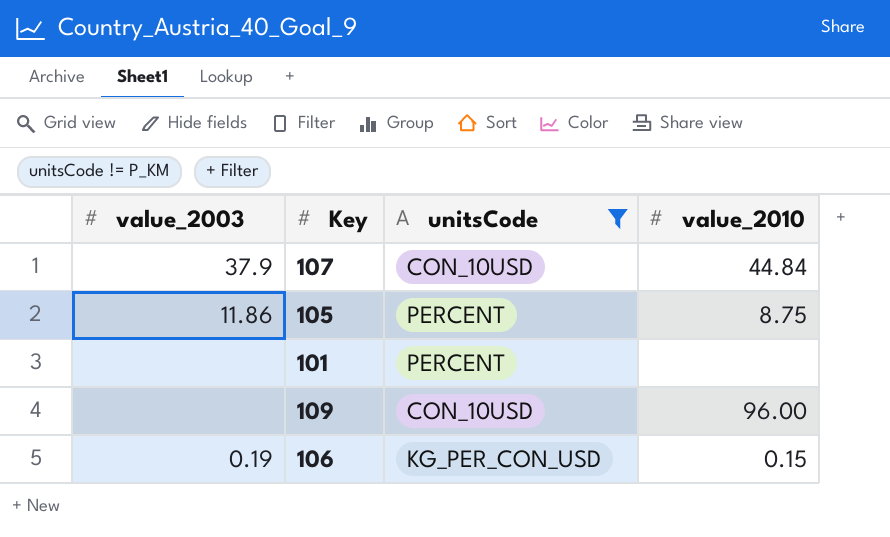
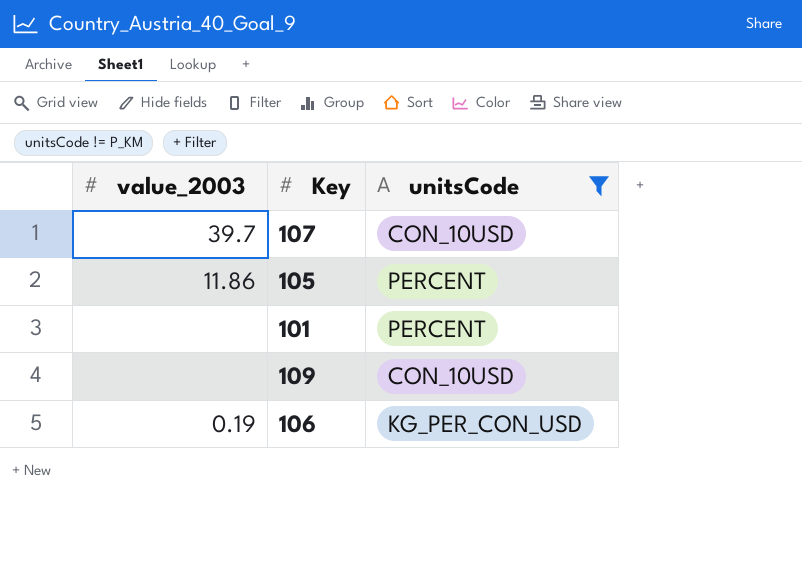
column value_2010 | position: 4 -> none
107 | value_2003: 37.9 -> 39.7

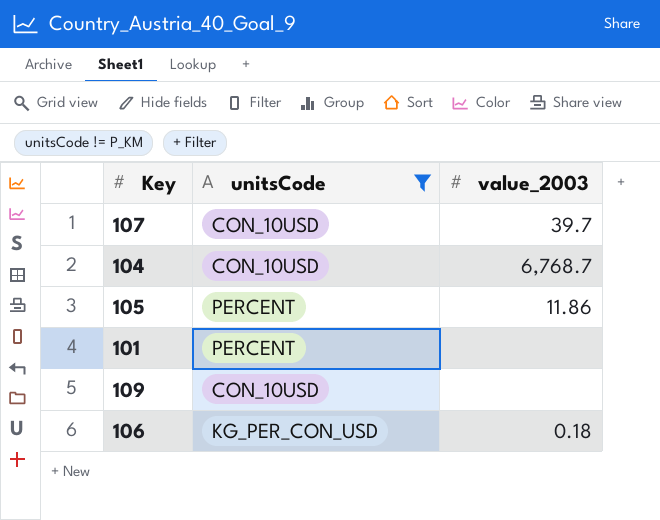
column value_2003 | position: 1 -> 3
row 104: none -> CON_10USD | 6,768.7
106 | value_2003: 0.19 -> 0.18

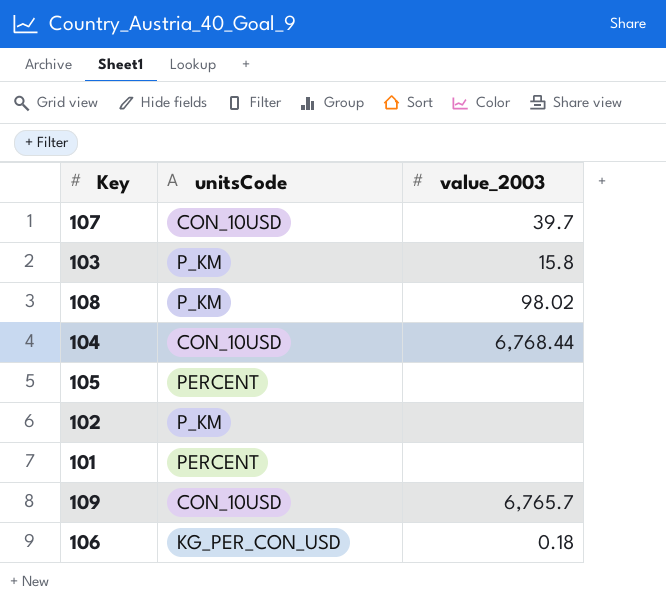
filter: unitsCode != P_KM -> none
104 | value_2003: 6,768.7 -> 6,768.44
105 | value_2003: 11.86 -> none
109 | value_2003: none -> 6,765.7

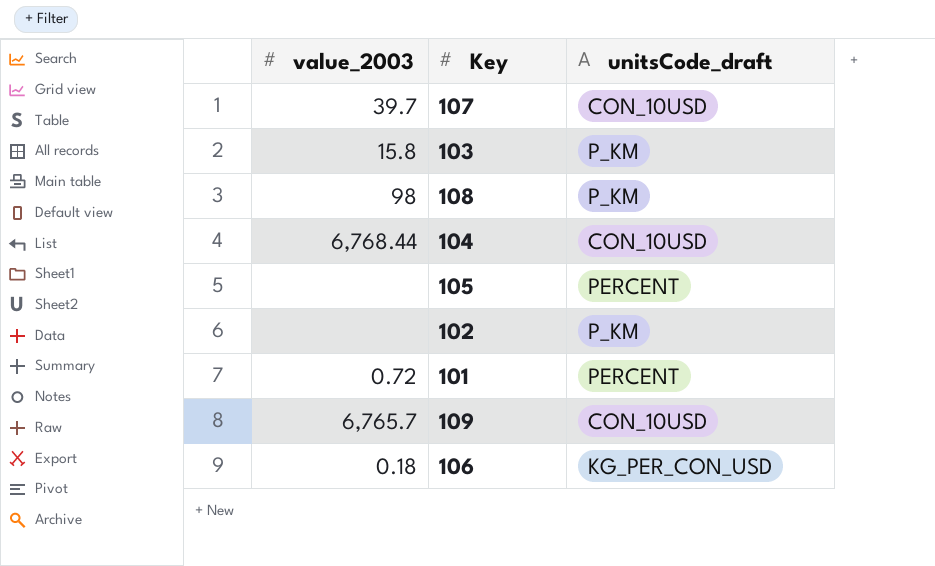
column value_2003 | position: 3 -> 1
column name: unitsCode -> unitsCode_draft
108 | value_2003: 98.02 -> 98
101 | value_2003: none -> 0.72

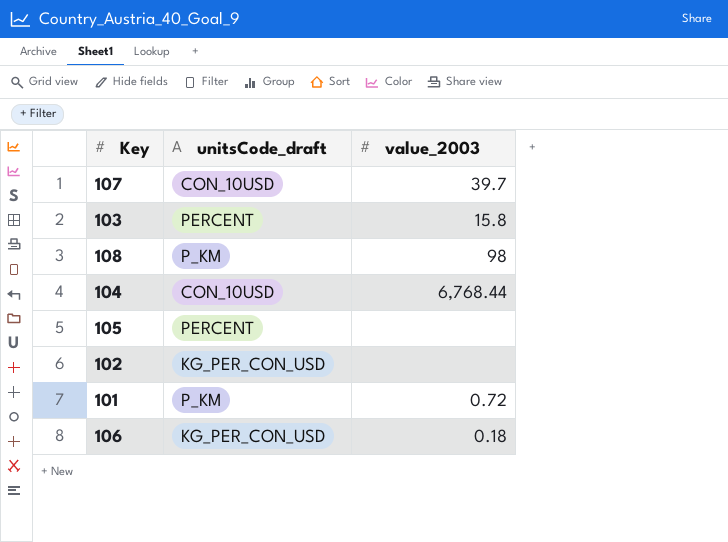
column value_2003 | position: 1 -> 3
row 109: 6,765.7 | CON_10USD -> none
103 | unitsCode_draft: P_KM -> PERCENT
102 | unitsCode_draft: P_KM -> KG_PER_CON_USD
101 | unitsCode_draft: PERCENT -> P_KM

